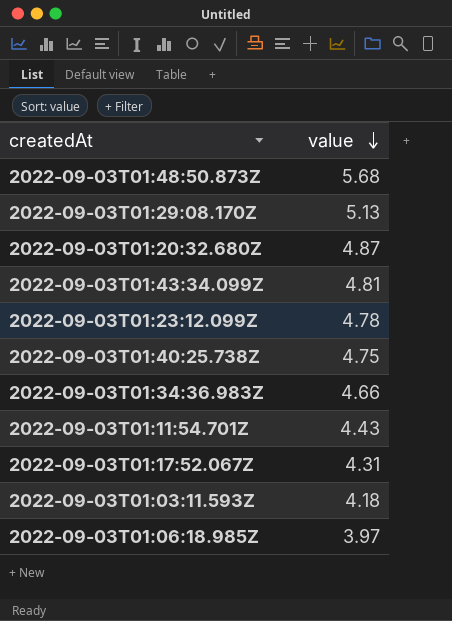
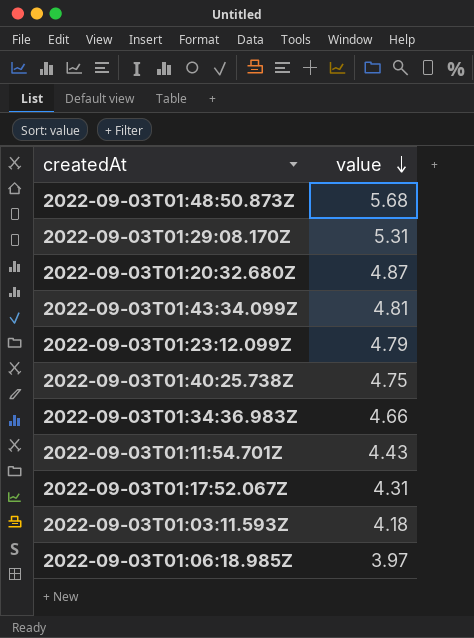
2022-09-03T01:29:08.170Z | value: 5.13 -> 5.31
2022-09-03T01:23:12.099Z | value: 4.78 -> 4.79

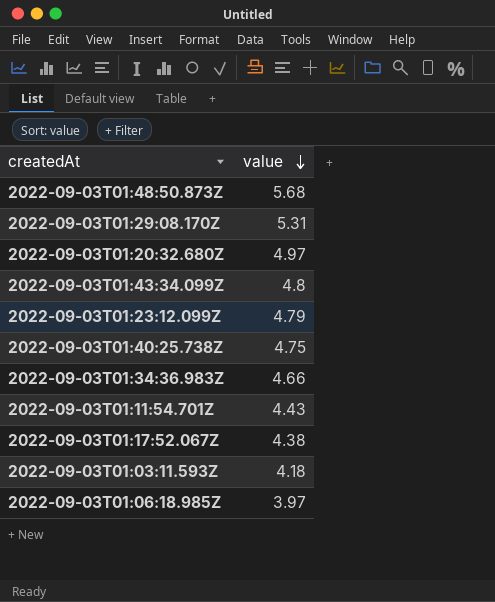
2022-09-03T01:20:32.680Z | value: 4.87 -> 4.97
2022-09-03T01:43:34.099Z | value: 4.81 -> 4.8
2022-09-03T01:17:52.067Z | value: 4.31 -> 4.38

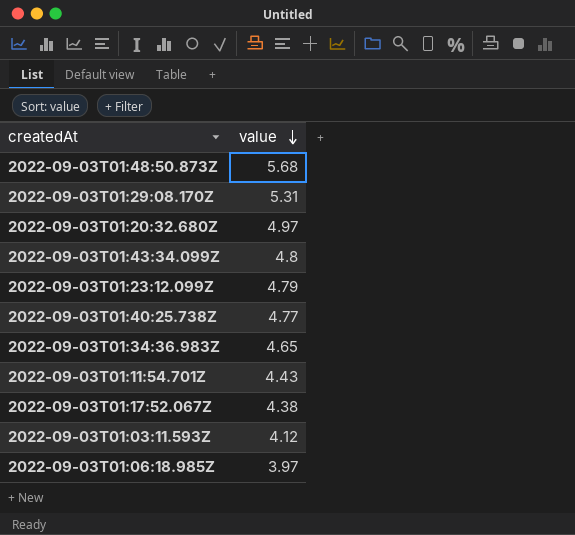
2022-09-03T01:40:25.738Z | value: 4.75 -> 4.77
2022-09-03T01:34:36.983Z | value: 4.66 -> 4.65
2022-09-03T01:03:11.593Z | value: 4.18 -> 4.12

